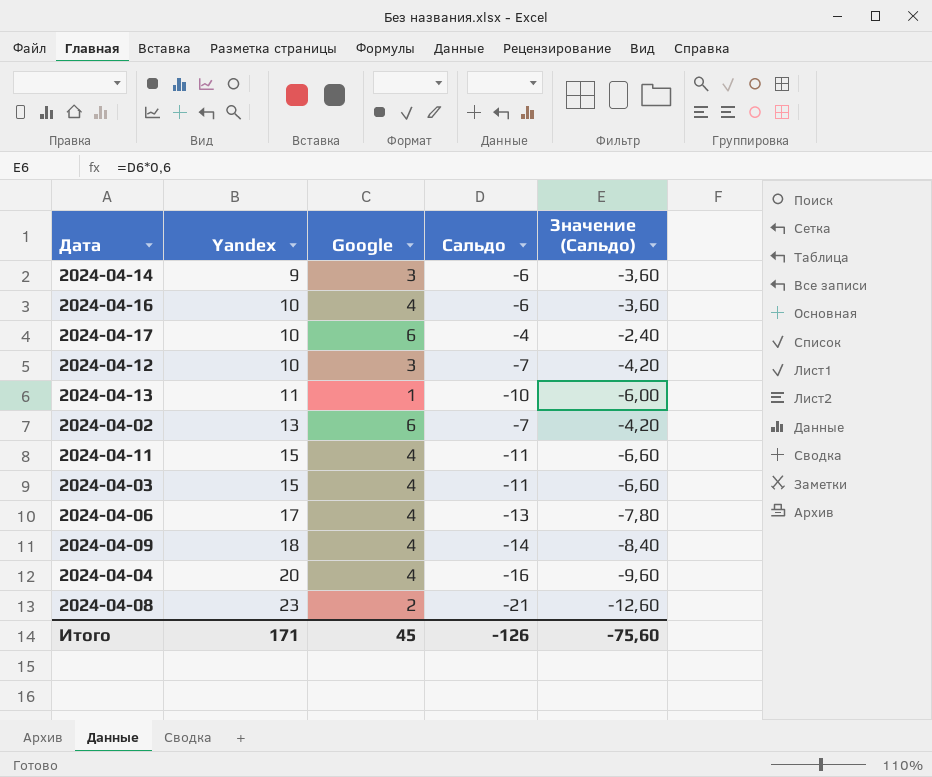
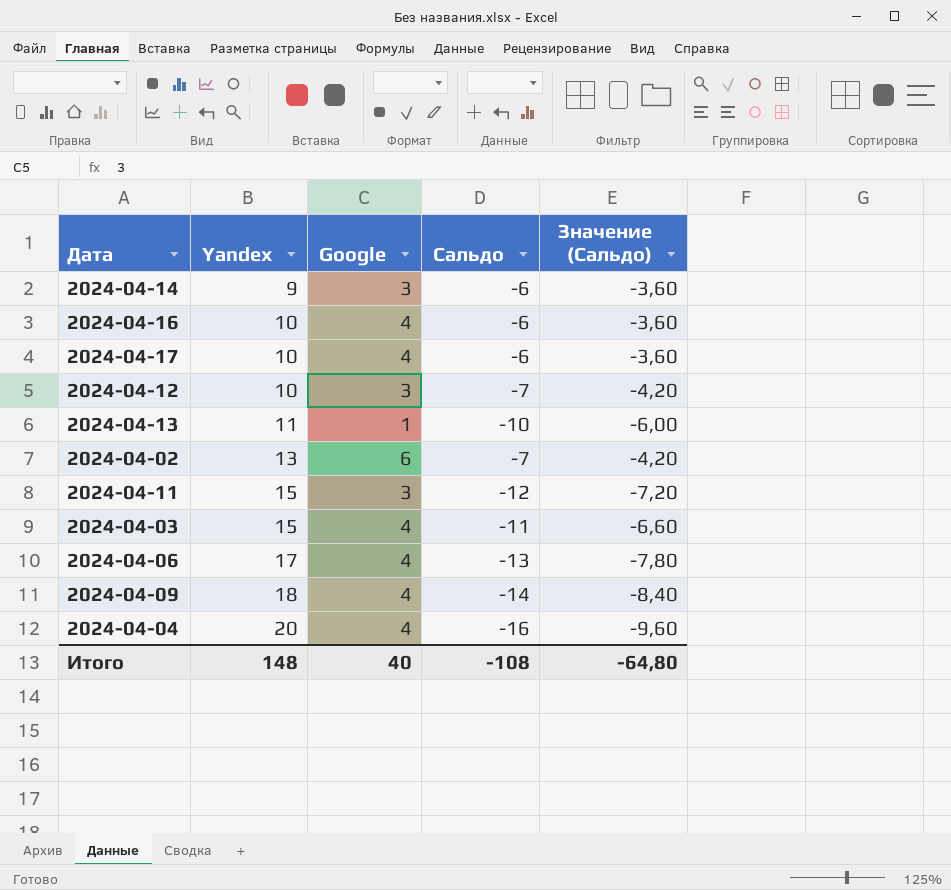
row 2024-04-08: 23 | 2 | -21 | -12,60 -> none
2024-04-17 | Google: 6 -> 4
2024-04-17 | Сальдо: -4 -> -6
2024-04-17 | Значение (Сальдо): -2,40 -> -3,60
2024-04-11 | Google: 4 -> 3
2024-04-11 | Сальдо: -11 -> -12
2024-04-11 | Значение (Сальдо): -6,60 -> -7,20
Итого | Yandex: 171 -> 148
Итого | Google: 45 -> 40
Итого | Сальдо: -126 -> -108
Итого | Значение (Сальдо): -75,60 -> -64,80

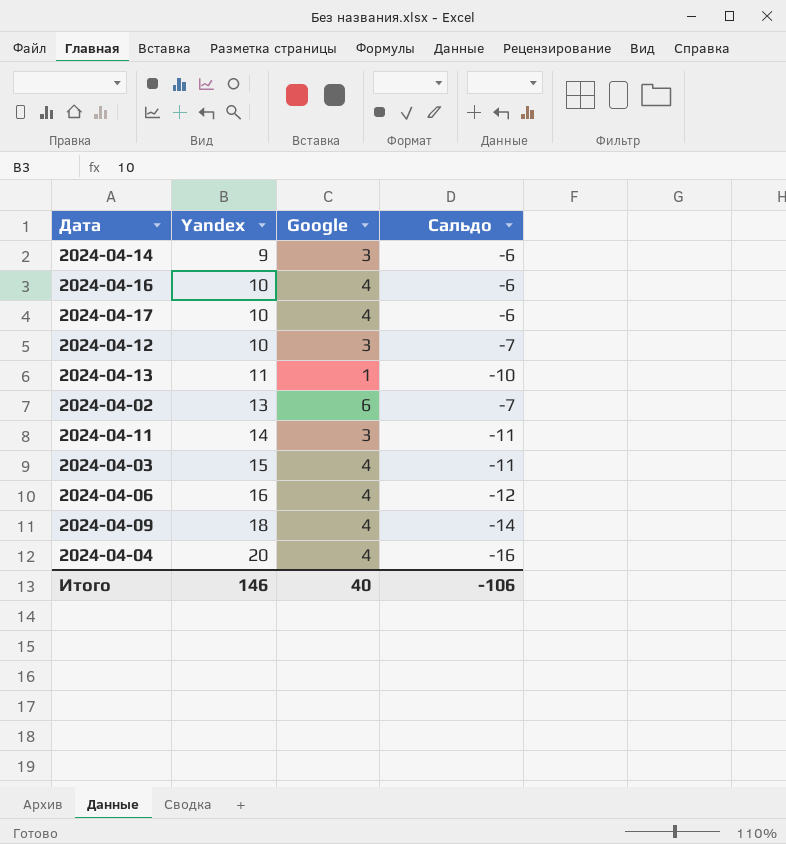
column Значение (Сальдо) | formula: [Сальдо] * 0,6 -> none
2024-04-11 | Yandex: 15 -> 14
2024-04-11 | Сальдо: -12 -> -11
2024-04-06 | Yandex: 17 -> 16
2024-04-06 | Сальдо: -13 -> -12
Итого | Yandex: 148 -> 146
Итого | Сальдо: -108 -> -106

